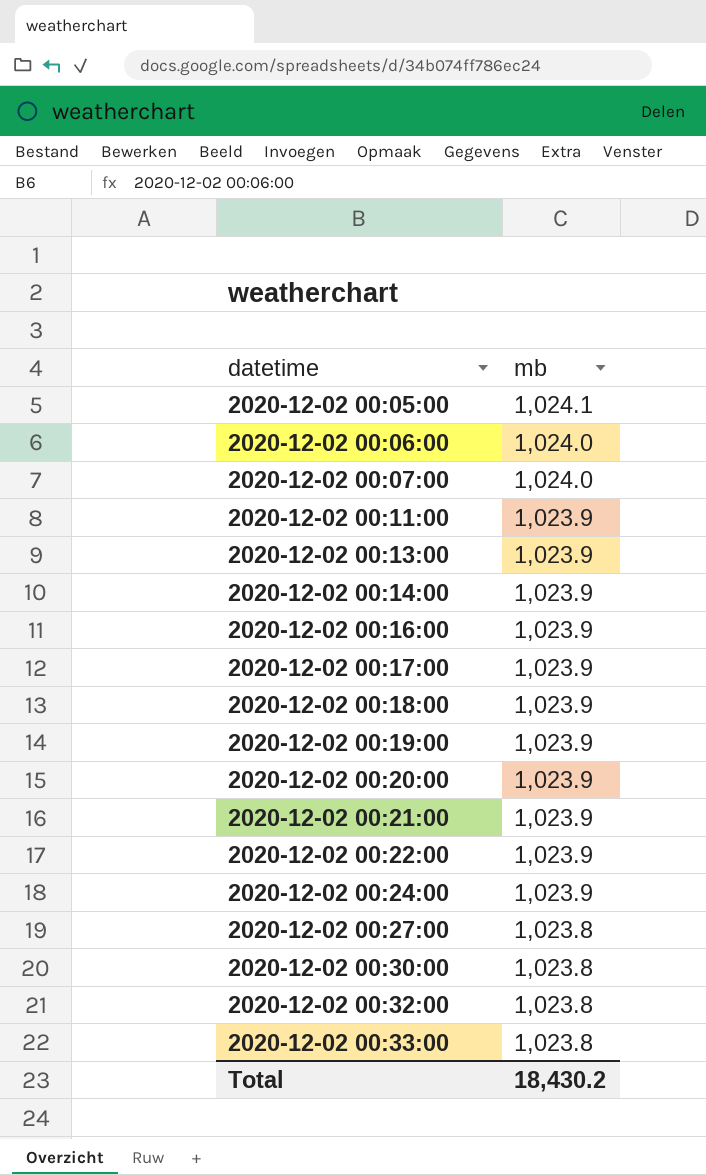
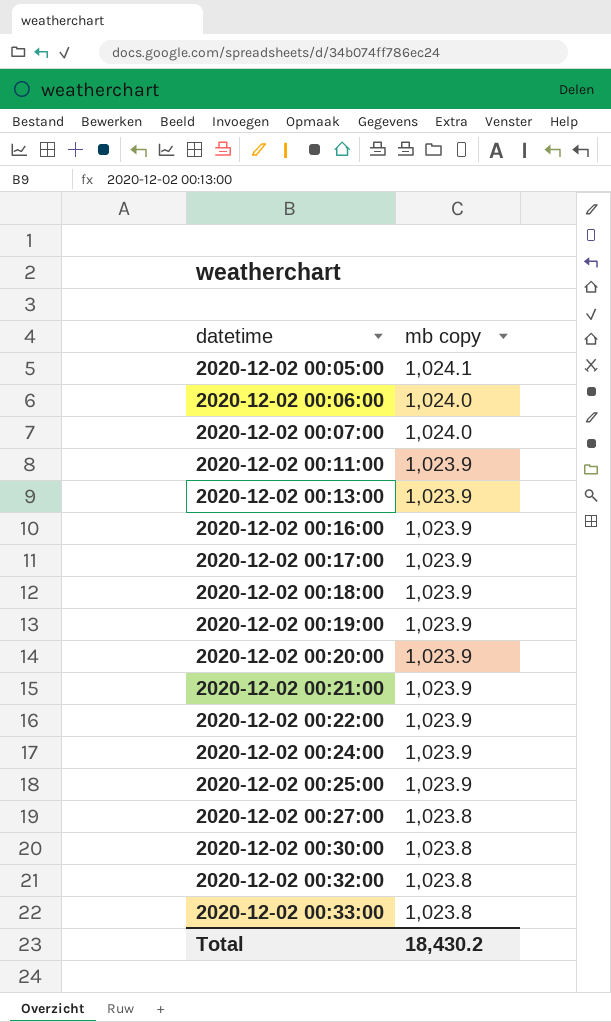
column name: mb -> mb copy
row 2020-12-02 00:14:00: 1,023.9 -> none
row 2020-12-02 00:25:00: none -> 1,023.9

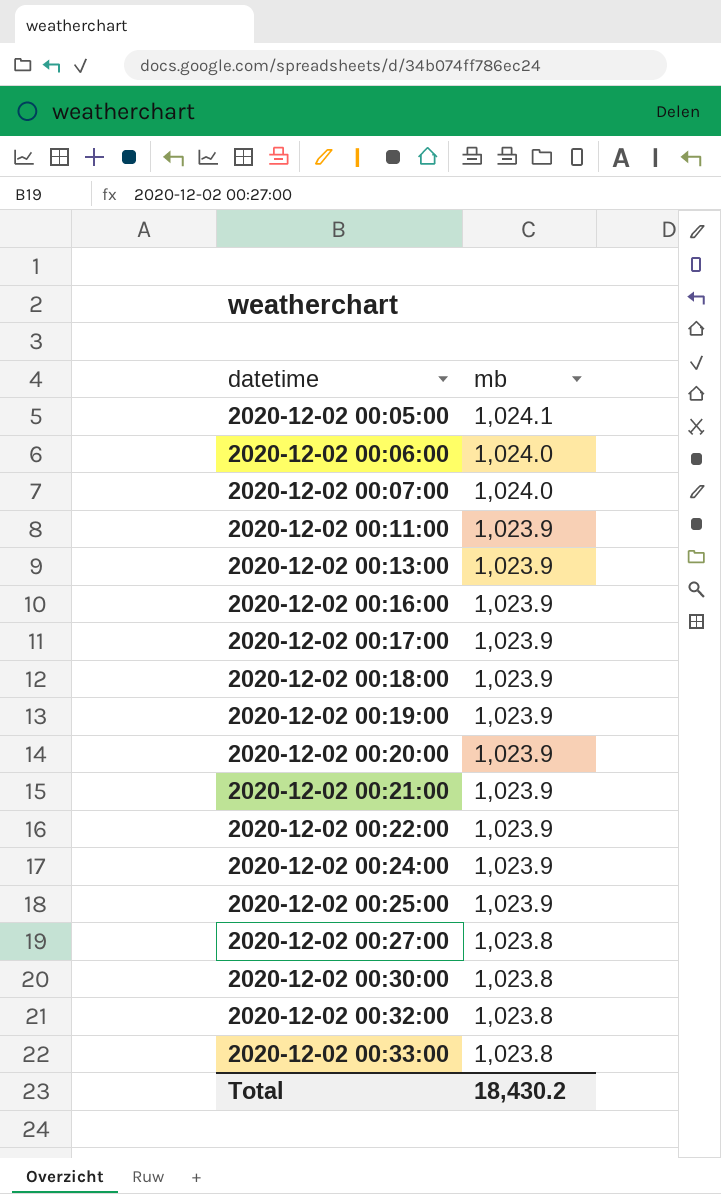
column name: mb copy -> mb

